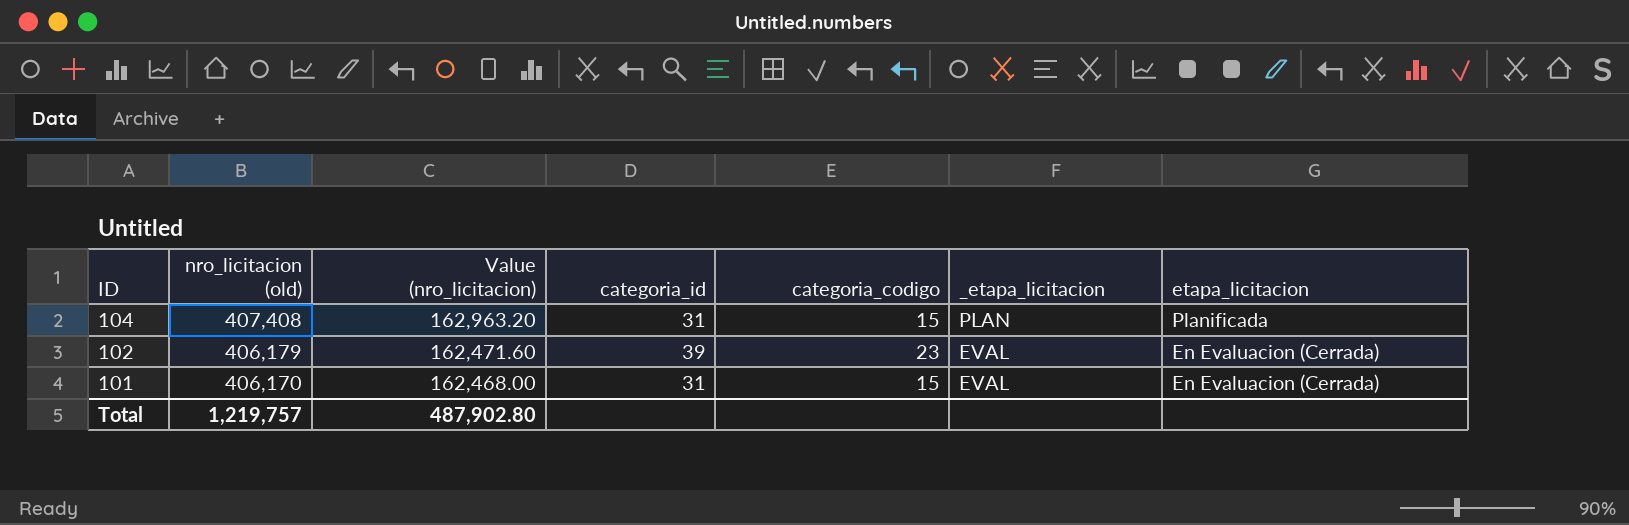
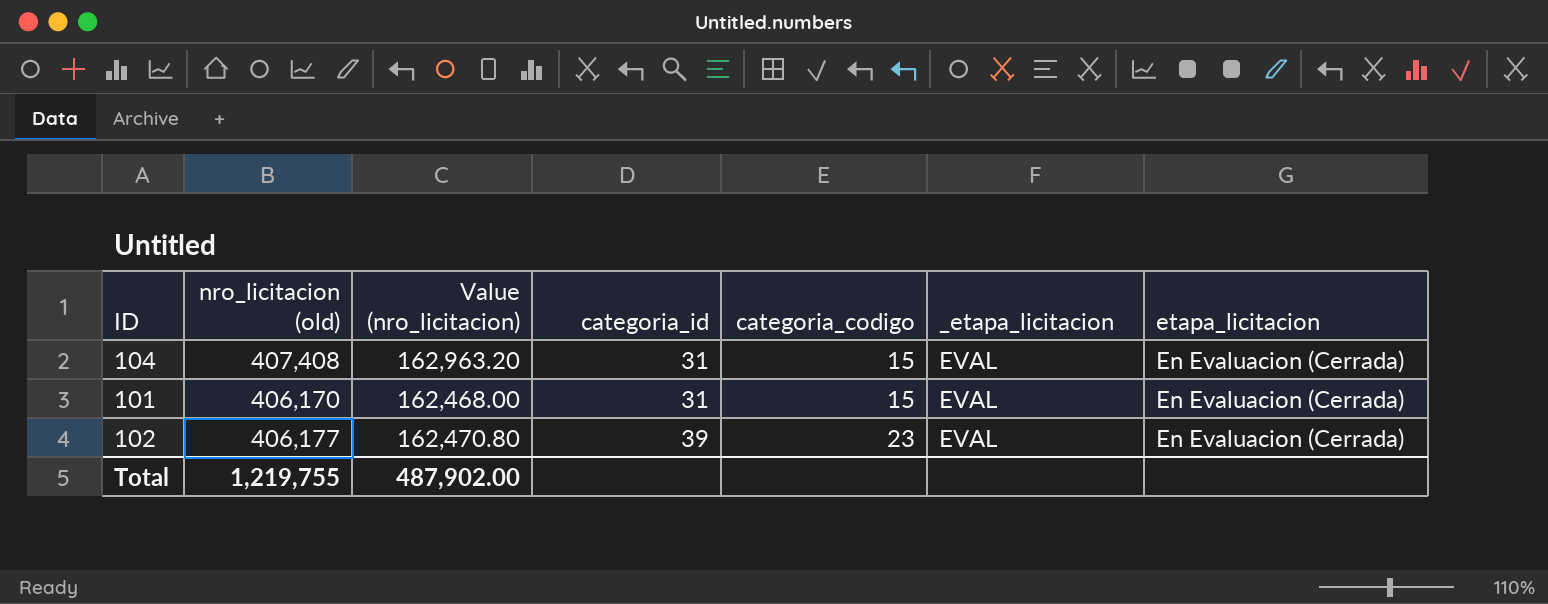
row order: ID descending -> categoria_id ascending
104 | _etapa_licitacion: PLAN -> EVAL
104 | etapa_licitacion: Planificada -> En Evaluacion (Cerrada)
102 | nro_licitacion (old): 406,179 -> 406,177
102 | Value (nro_licitacion): 162,471.60 -> 162,470.80
Total | nro_licitacion (old): 1,219,757 -> 1,219,755
Total | Value (nro_licitacion): 487,902.80 -> 487,902.00

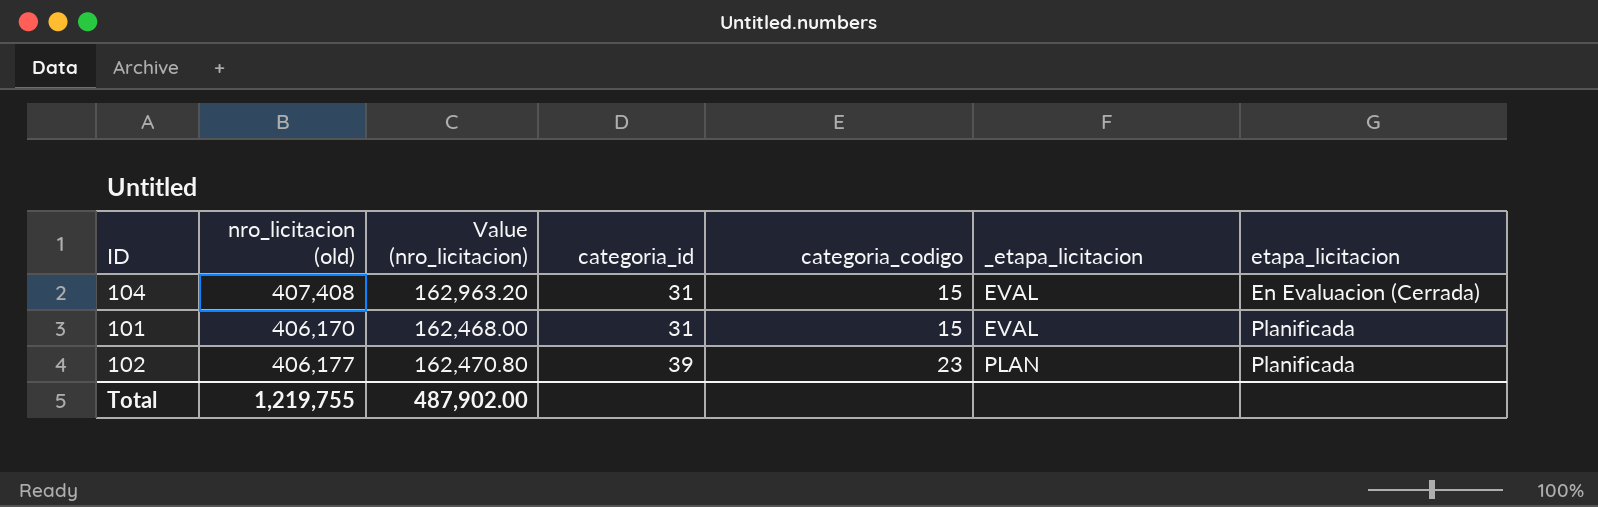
101 | etapa_licitacion: En Evaluacion (Cerrada) -> Planificada
102 | _etapa_licitacion: EVAL -> PLAN
102 | etapa_licitacion: En Evaluacion (Cerrada) -> Planificada

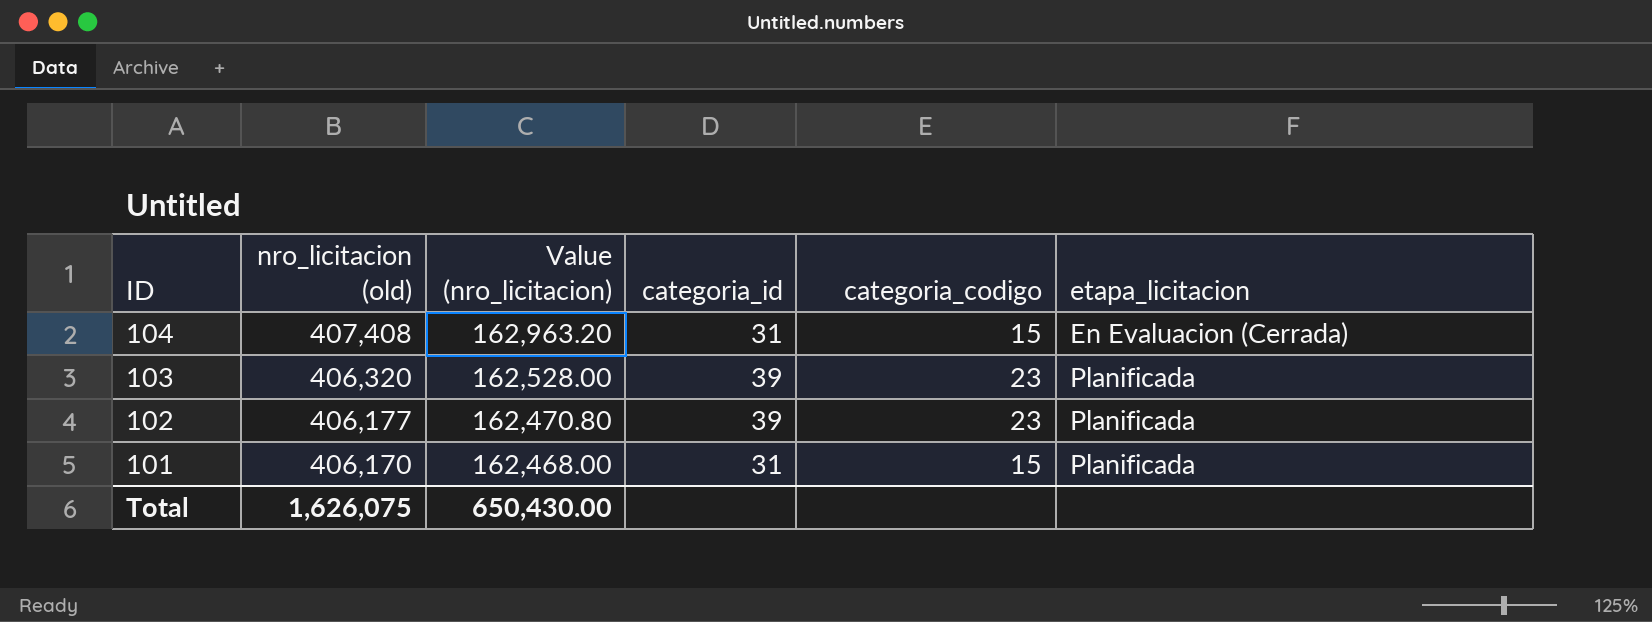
row order: categoria_id ascending -> ID descending
column _etapa_licitacion | position: 6 -> none
row 103: none -> 406,320 | 162,528.00 | 39 | 23 | Planificada
Total | nro_licitacion (old): 1,219,755 -> 1,626,075
Total | Value (nro_licitacion): 487,902.00 -> 650,430.00

